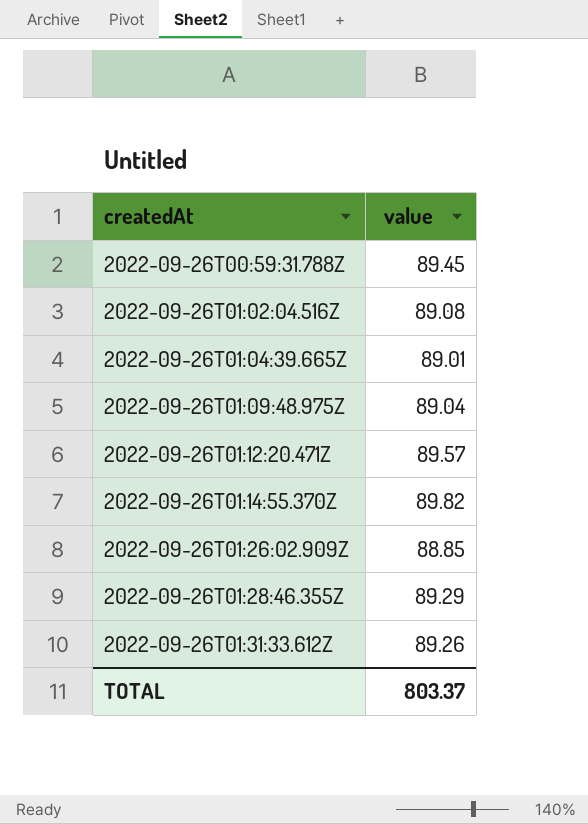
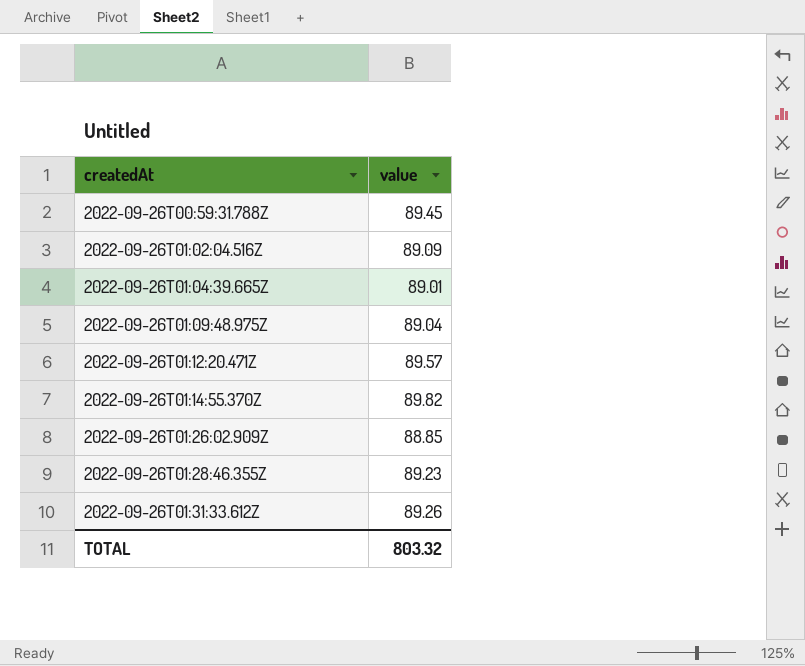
2022-09-26T01:02:04.516Z | value: 89.08 -> 89.09
2022-09-26T01:28:46.355Z | value: 89.29 -> 89.23
TOTAL | value: 803.37 -> 803.32

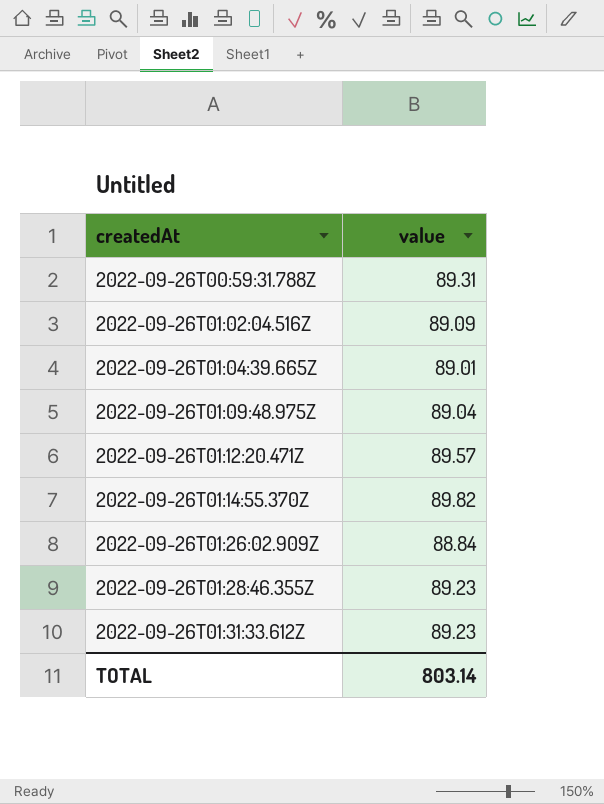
2022-09-26T00:59:31.788Z | value: 89.45 -> 89.31
2022-09-26T01:26:02.909Z | value: 88.85 -> 88.84
2022-09-26T01:31:33.612Z | value: 89.26 -> 89.23
TOTAL | value: 803.32 -> 803.14

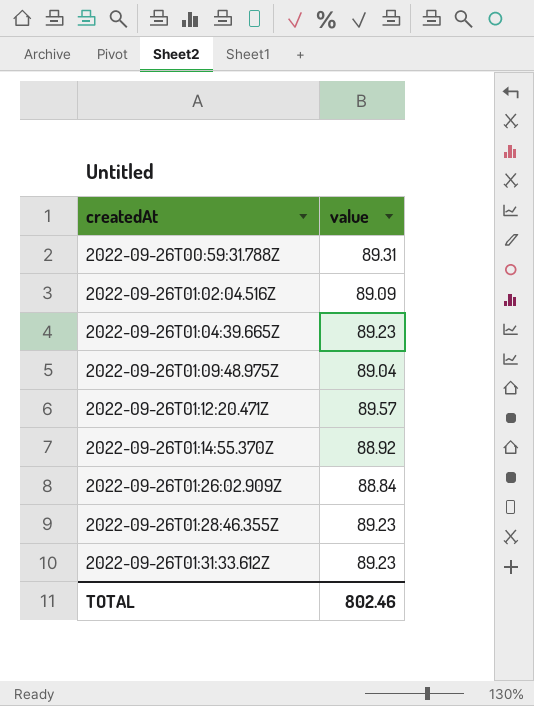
2022-09-26T01:04:39.665Z | value: 89.01 -> 89.23
2022-09-26T01:14:55.370Z | value: 89.82 -> 88.92
TOTAL | value: 803.14 -> 802.46

